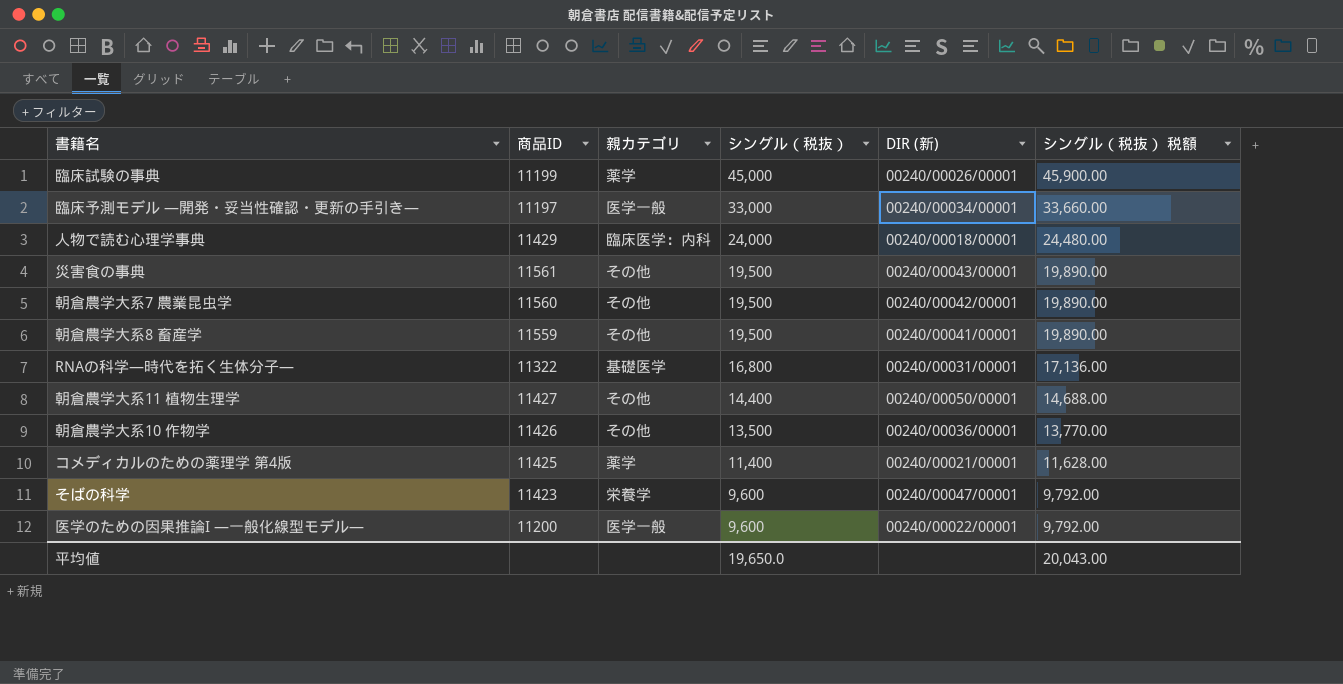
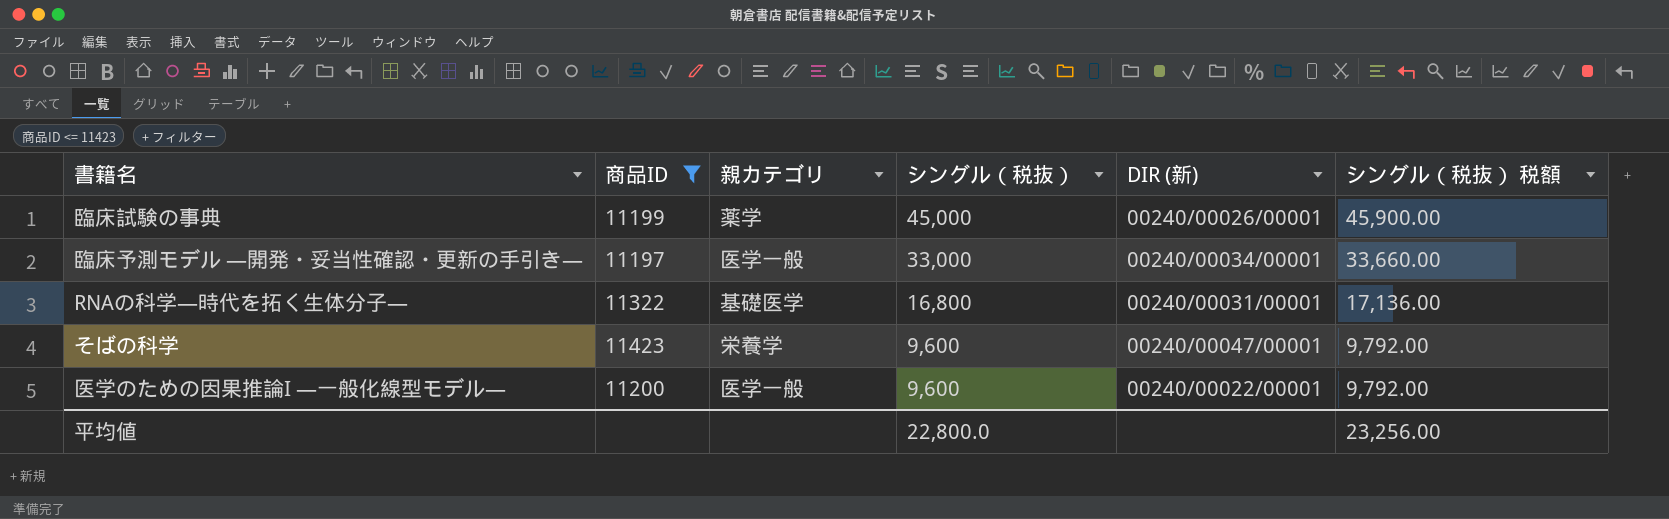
filter: none -> 商品ID <= 11423
平均値 | シングル（税抜）: 19,650.0 -> 22,800.0
平均値 | シングル（税抜） 税額: 20,043.00 -> 23,256.00

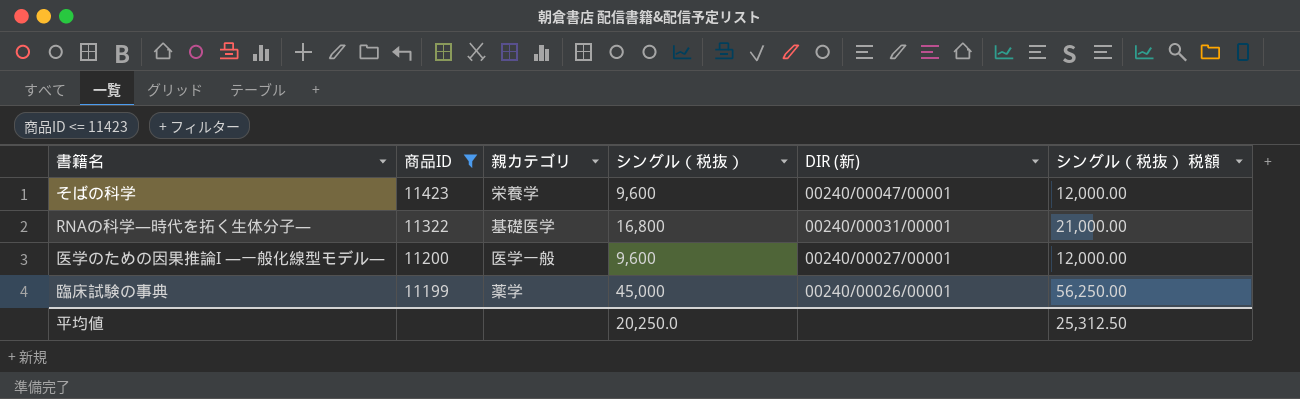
row order: シングル（税抜） descending -> 商品ID descending
column シングル（税抜） 税額 | formula: [シングル（税抜）] * 1.02 -> [シングル（税抜）] * 1.25
row 臨床予測モデル ―開発・妥当性確認・更新の手引き―: 11197 | 医学一般 | 33,000 | 00240/00034/00001 | 33,660.00 -> none
医学のための因果推論I ―一般化線型モデル― | DIR (新): 00240/00022/00001 -> 00240/00027/00001
平均値 | シングル（税抜）: 22,800.0 -> 20,250.0
平均値 | シングル（税抜） 税額: 23,256.00 -> 25,312.50

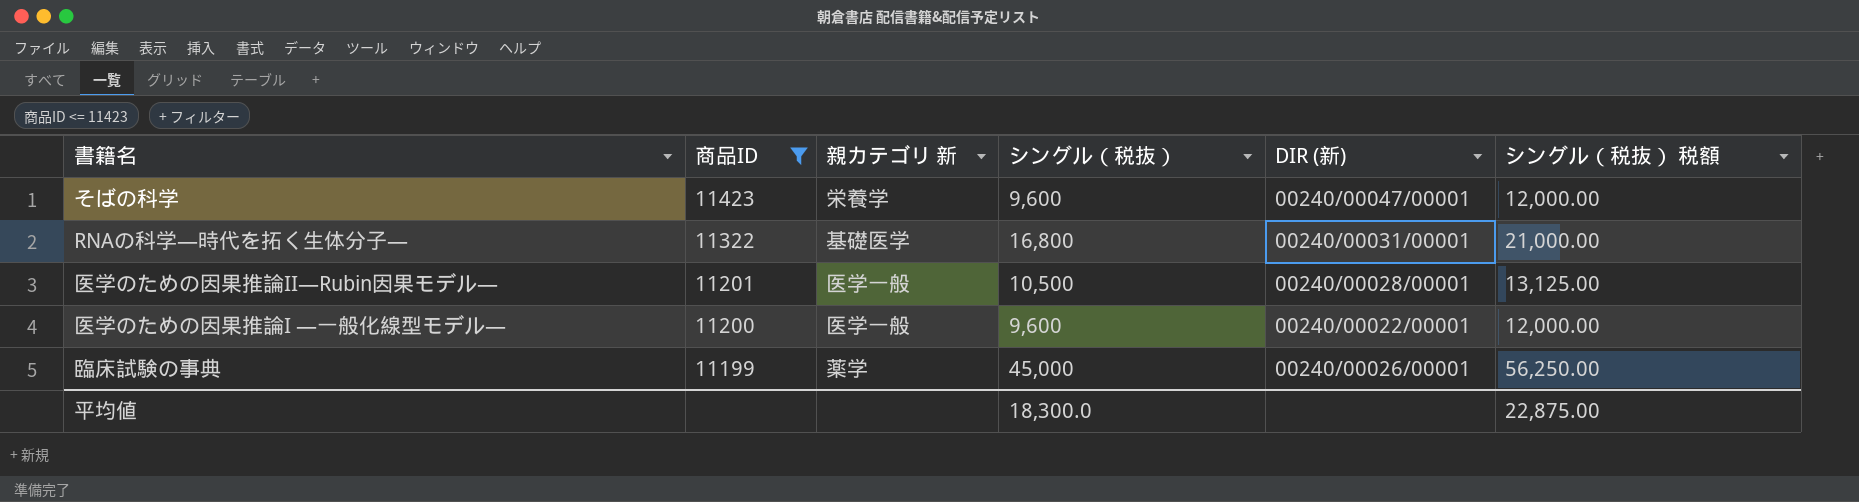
column name: 親カテゴリ -> 親カテゴリ 新
row 医学のための因果推論II―Rubin因果モデル―: none -> 11201 | 医学一般 | 10,500 | 00240/00028/00001 | 13,125.00
医学のための因果推論I ―一般化線型モデル― | DIR (新): 00240/00027/00001 -> 00240/00022/00001
平均値 | シングル（税抜）: 20,250.0 -> 18,300.0
平均値 | シングル（税抜） 税額: 25,312.50 -> 22,875.00

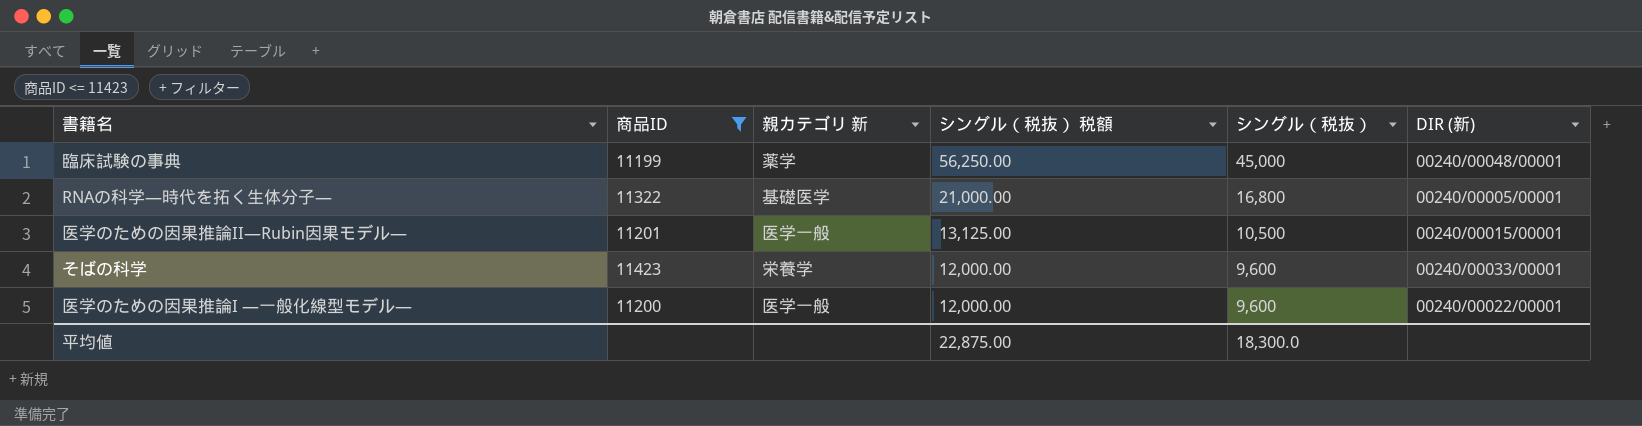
row order: 商品ID descending -> シングル（税抜） 税額 descending
column シングル（税抜） 税額 | position: 6 -> 4
臨床試験の事典 | DIR (新): 00240/00026/00001 -> 00240/00048/00001
RNAの科学―時代を拓く生体分子― | DIR (新): 00240/00031/00001 -> 00240/00005/00001
医学のための因果推論II―Rubin因果モデル― | DIR (新): 00240/00028/00001 -> 00240/00015/00001
そばの科学 | DIR (新): 00240/00047/00001 -> 00240/00033/00001

